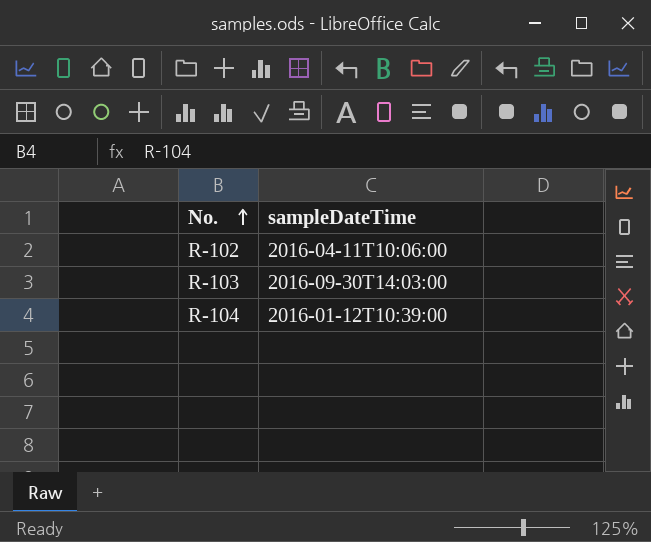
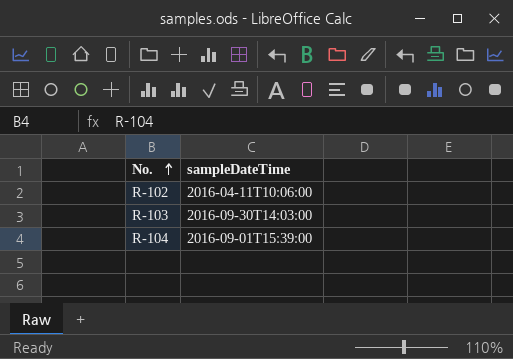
R-104 | sampleDateTime: 2016-01-12T10:39:00 -> 2016-09-01T15:39:00

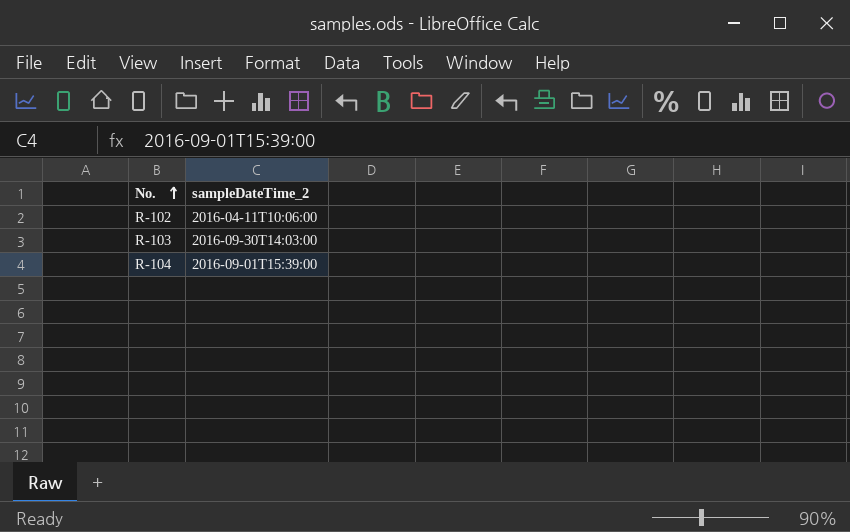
column name: sampleDateTime -> sampleDateTime_2

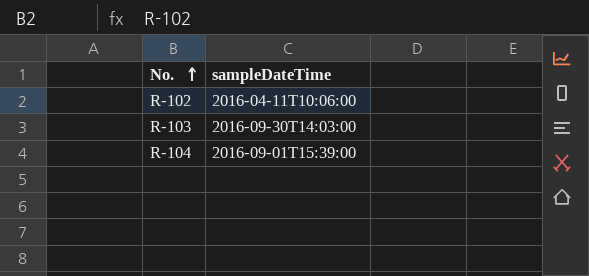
column name: sampleDateTime_2 -> sampleDateTime

